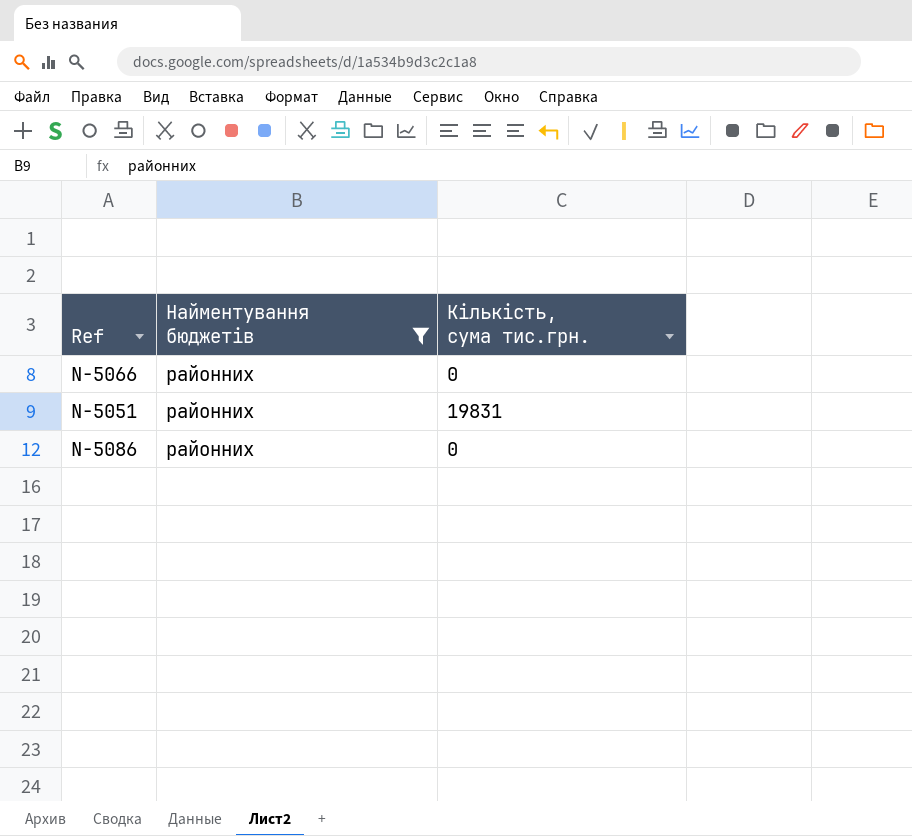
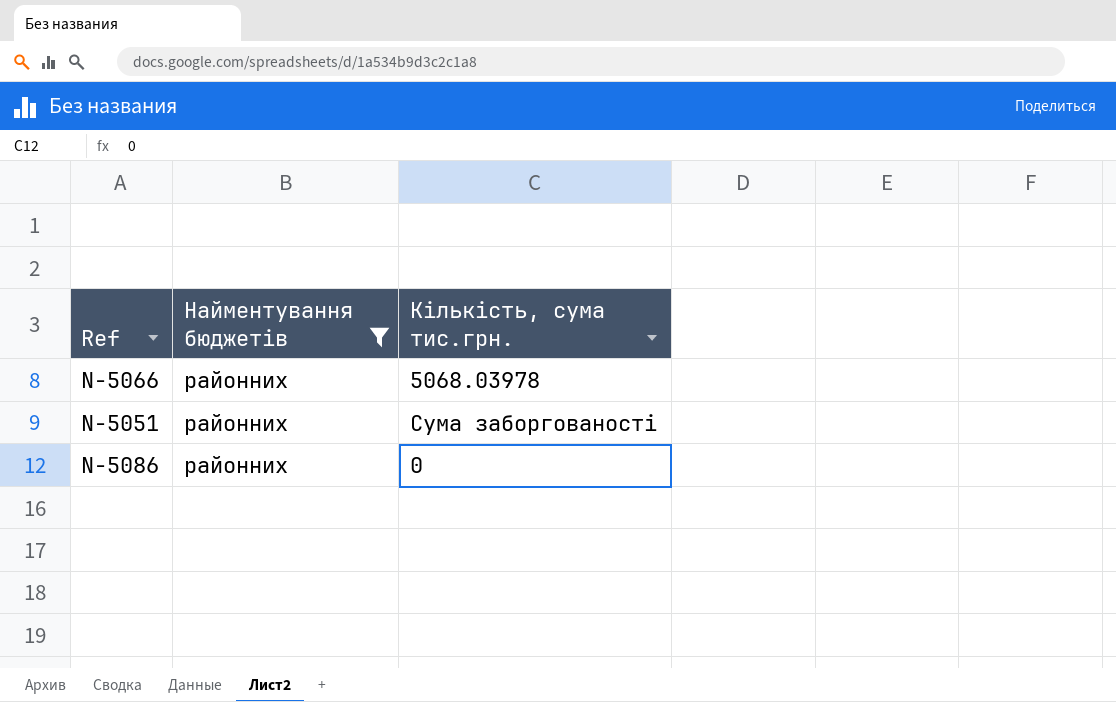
N-5066 | Кількість, сума тис.грн.: 0 -> 5068.03978
N-5051 | Кількість, сума тис.грн.: 19831 -> Сума заборгованості

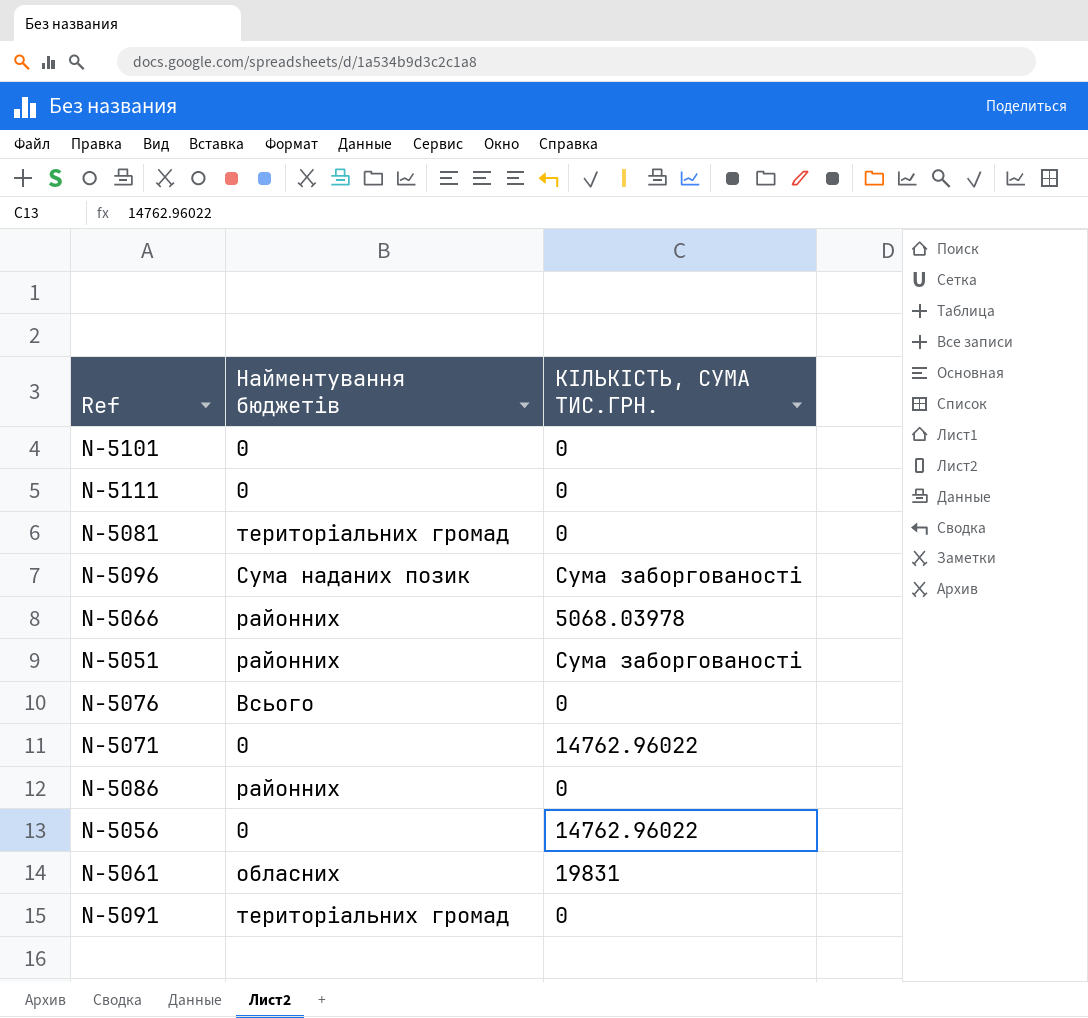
filter: Найментування бюджетів = районних -> none
column name: Кількість, сума тис.грн. -> КІЛЬКІСТЬ, СУМА ТИС.ГРН.

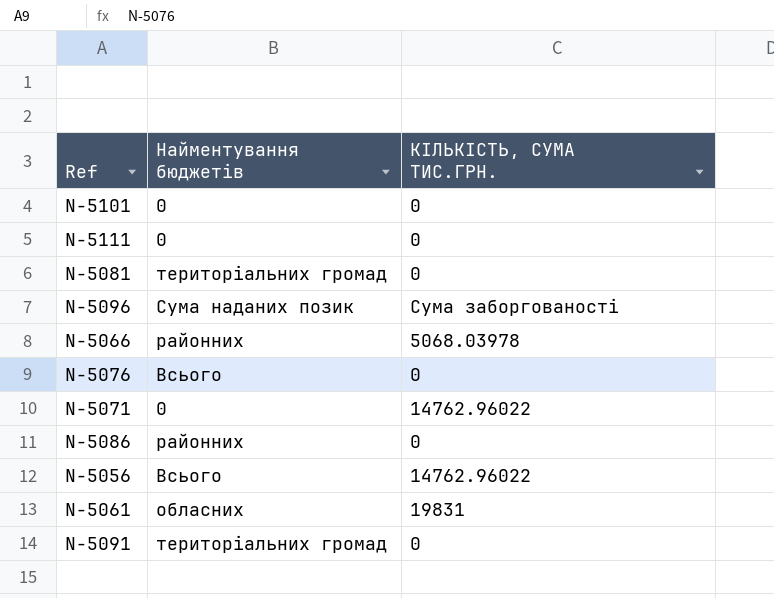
row N-5051: районних | Сума заборгованості -> none
N-5056 | Найментування бюджетів: 0 -> Всього

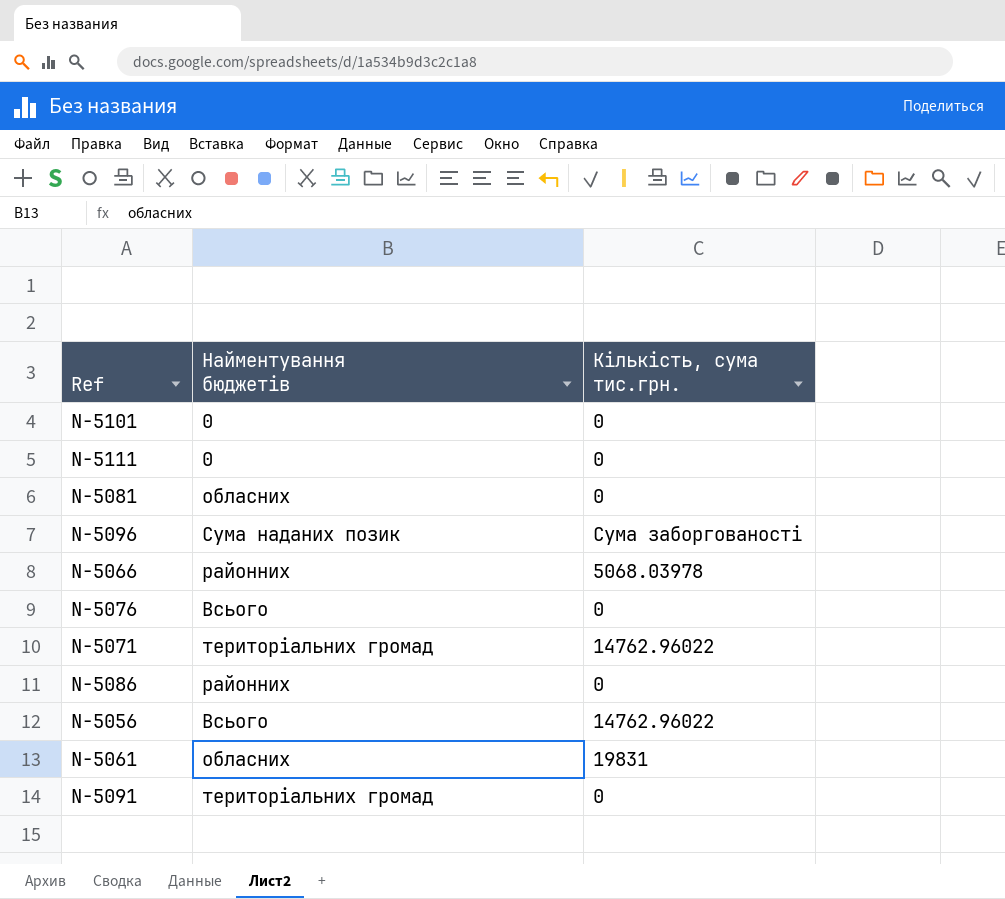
column name: КІЛЬКІСТЬ, СУМА ТИС.ГРН. -> Кількість, сума тис.грн.
N-5081 | Найментування бюджетів: територіальних громад -> обласних
N-5071 | Найментування бюджетів: 0 -> територіальних громад

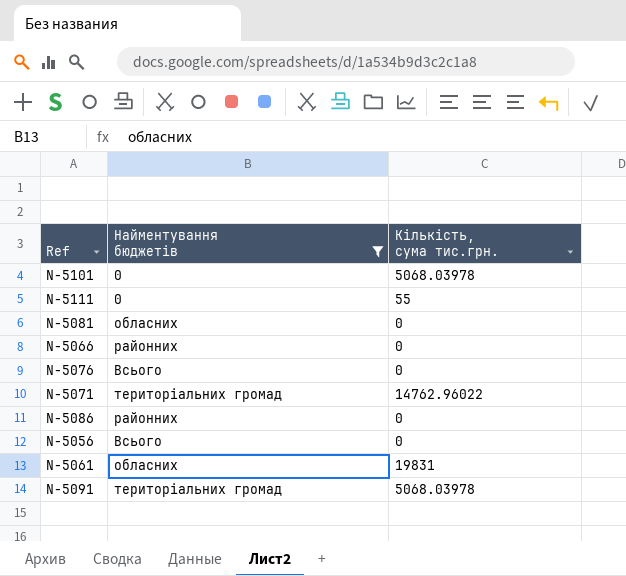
filter: none -> Найментування бюджетів != Сума наданих позик
N-5101 | Кількість, сума тис.грн.: 0 -> 5068.03978
N-5111 | Кількість, сума тис.грн.: 0 -> 55
N-5066 | Кількість, сума тис.грн.: 5068.03978 -> 0
N-5056 | Кількість, сума тис.грн.: 14762.96022 -> 0
N-5091 | Кількість, сума тис.грн.: 0 -> 5068.03978

